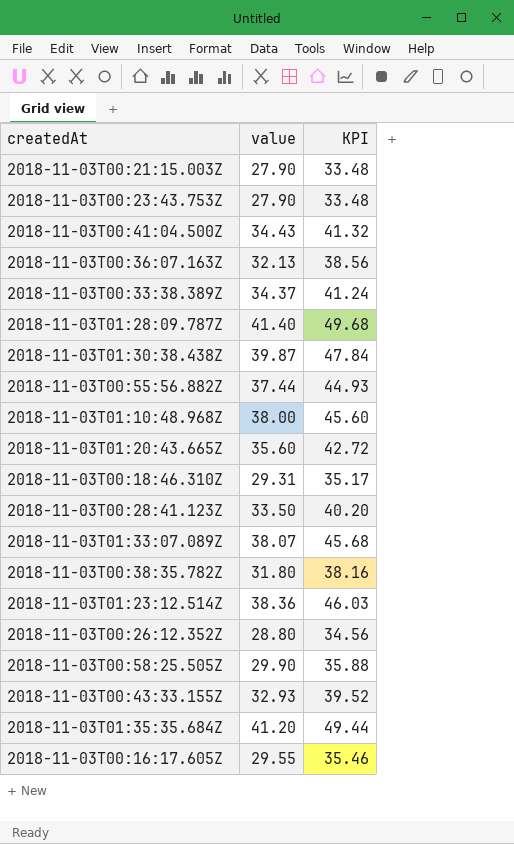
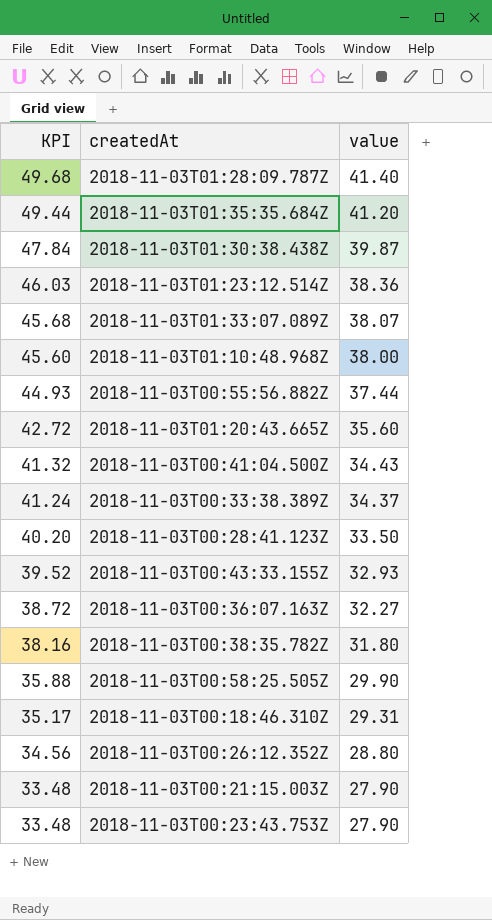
row order: none -> KPI descending
column KPI | position: 3 -> 1
row 2018-11-03T00:16:17.605Z: 29.55 | 35.46 -> none
2018-11-03T00:36:07.163Z | KPI: 38.56 -> 38.72
2018-11-03T00:36:07.163Z | value: 32.13 -> 32.27

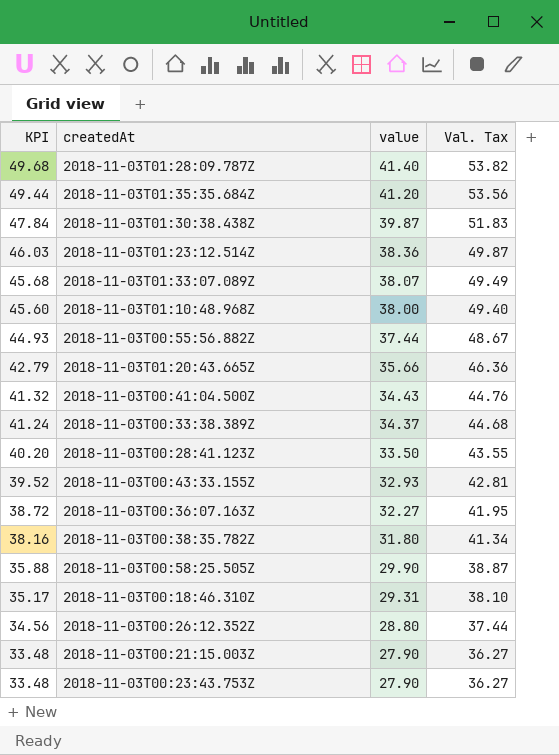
column Val. Tax | formula: none -> [value] * 1.3
2018-11-03T01:20:43.665Z | KPI: 42.72 -> 42.79
2018-11-03T01:20:43.665Z | value: 35.60 -> 35.66

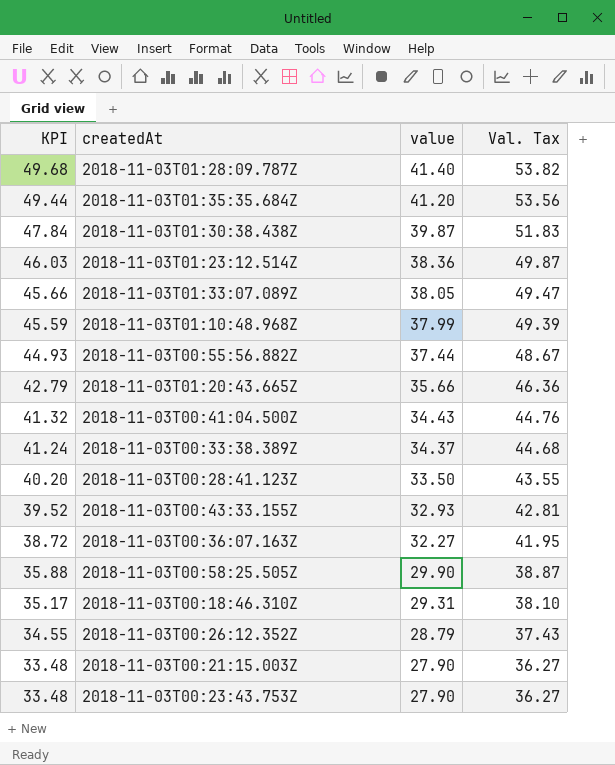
row 2018-11-03T00:38:35.782Z: 38.16 | 31.80 | 41.34 -> none
2018-11-03T01:33:07.089Z | KPI: 45.68 -> 45.66
2018-11-03T01:33:07.089Z | value: 38.07 -> 38.05
2018-11-03T01:33:07.089Z | Val. Tax: 49.49 -> 49.47
2018-11-03T01:10:48.968Z | KPI: 45.60 -> 45.59
2018-11-03T01:10:48.968Z | value: 38.00 -> 37.99
2018-11-03T01:10:48.968Z | Val. Tax: 49.40 -> 49.39
2018-11-03T00:26:12.352Z | KPI: 34.56 -> 34.55
2018-11-03T00:26:12.352Z | value: 28.80 -> 28.79
2018-11-03T00:26:12.352Z | Val. Tax: 37.44 -> 37.43

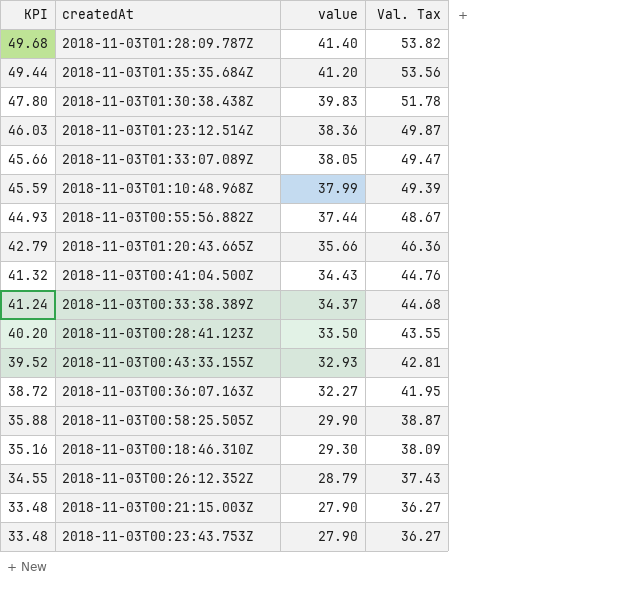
2018-11-03T01:30:38.438Z | KPI: 47.84 -> 47.80
2018-11-03T01:30:38.438Z | value: 39.87 -> 39.83
2018-11-03T01:30:38.438Z | Val. Tax: 51.83 -> 51.78
2018-11-03T00:18:46.310Z | KPI: 35.17 -> 35.16
2018-11-03T00:18:46.310Z | value: 29.31 -> 29.30
2018-11-03T00:18:46.310Z | Val. Tax: 38.10 -> 38.09

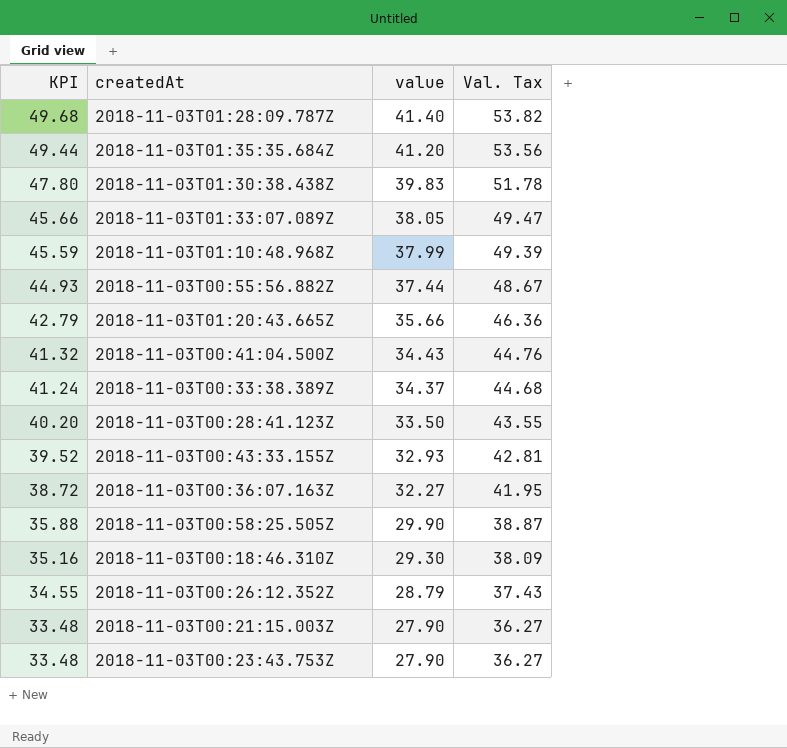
row 2018-11-03T01:23:12.514Z: 46.03 | 38.36 | 49.87 -> none

